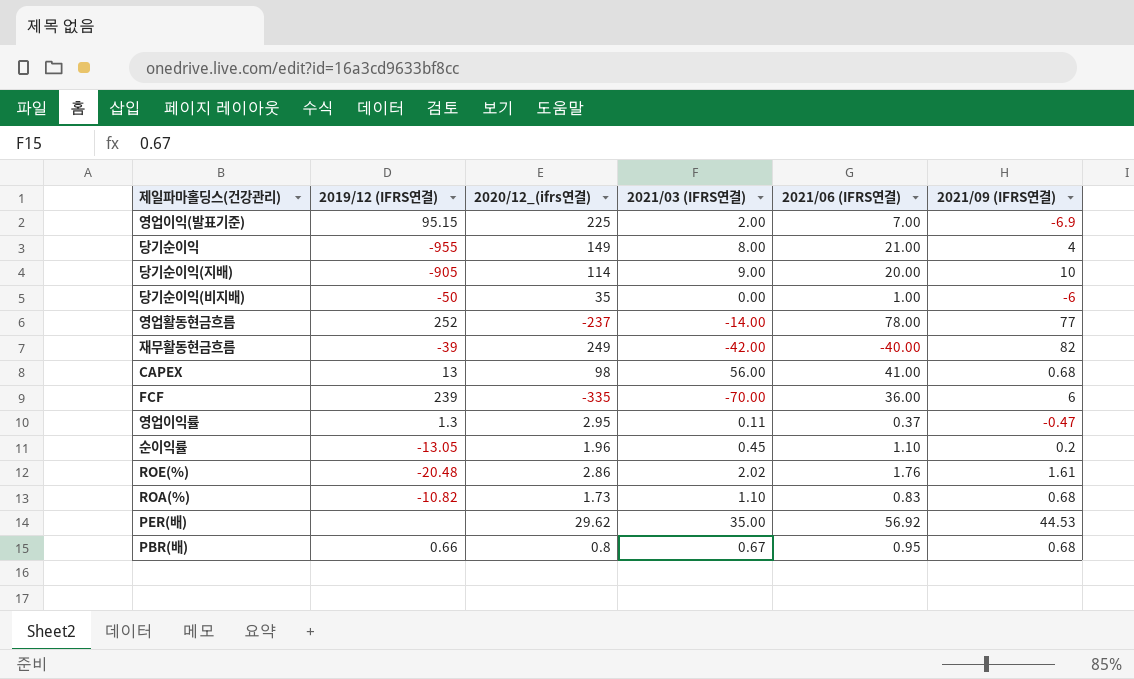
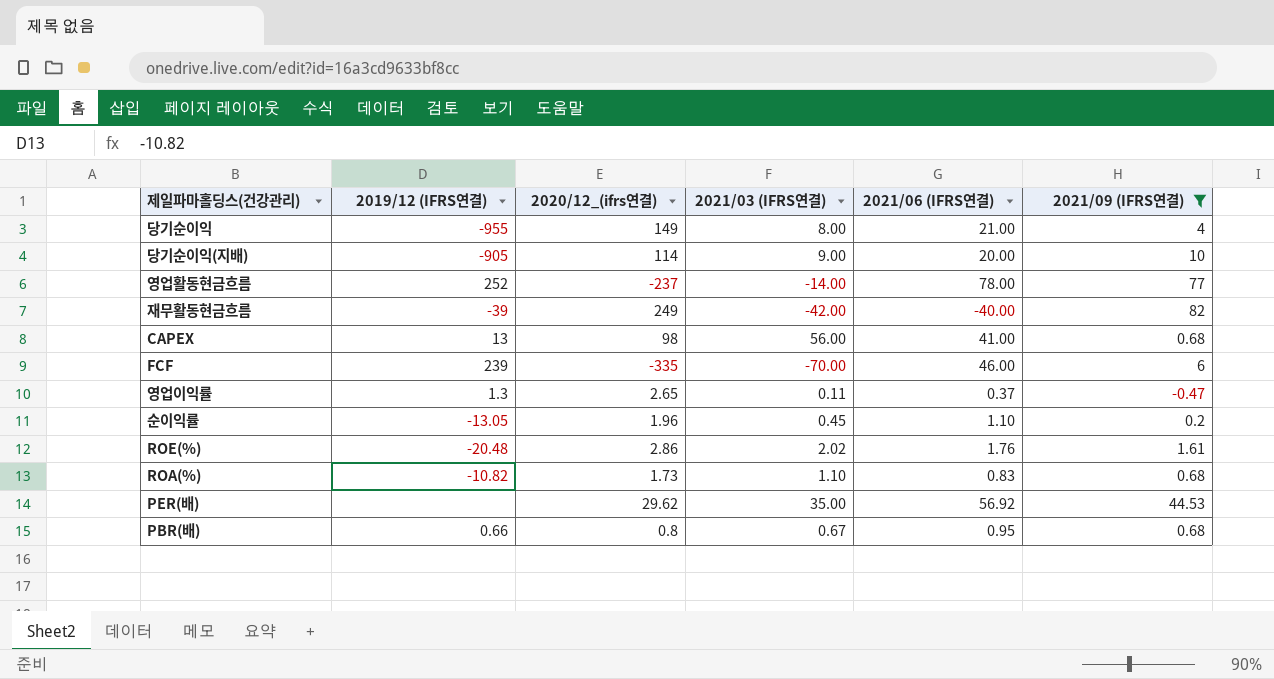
filter: none -> 2021/09 (IFRS연결) >= -0.47
FCF | 2021/06 (IFRS연결): 36.00 -> 46.00
영업이익률 | 2020/12_(ifrs연결): 2.95 -> 2.65

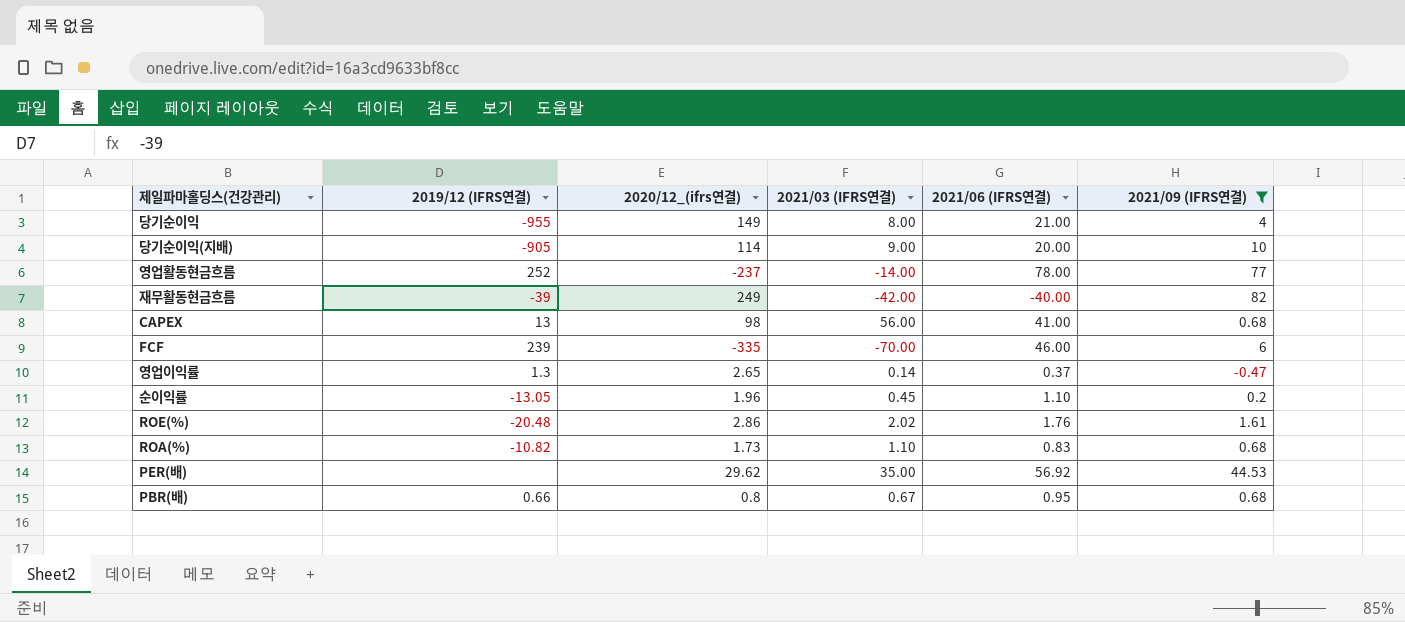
영업이익률 | 2021/03 (IFRS연결): 0.11 -> 0.14

